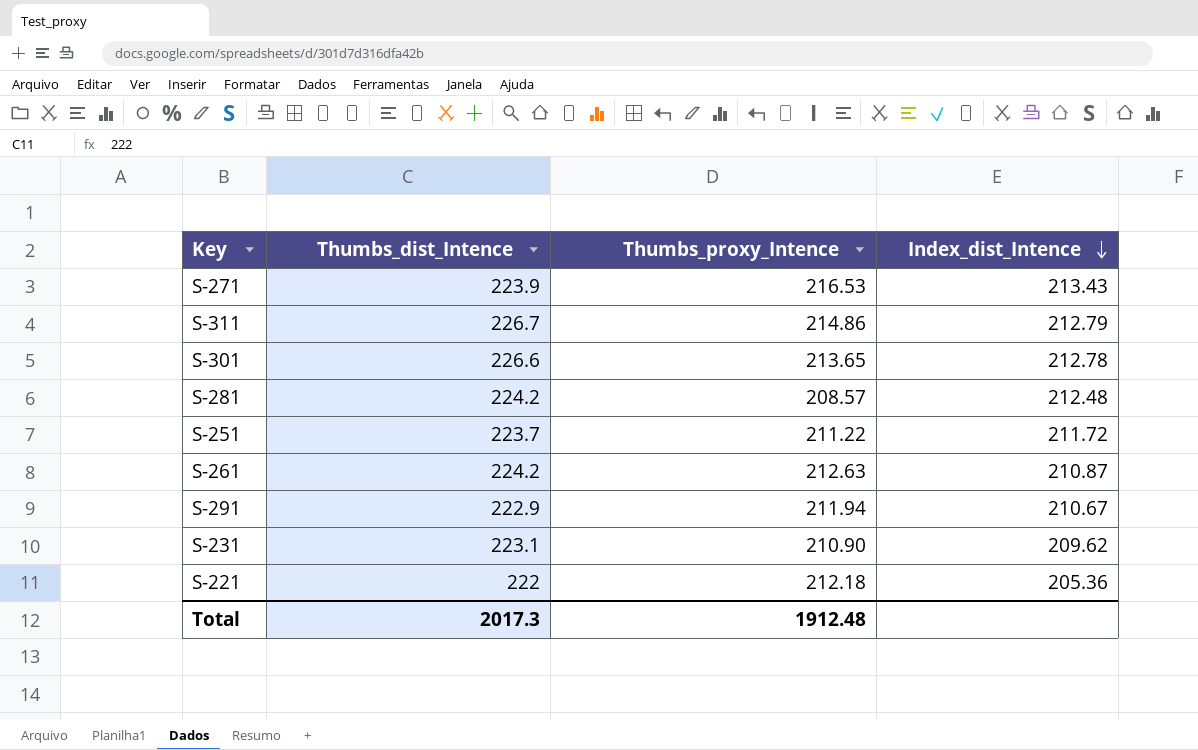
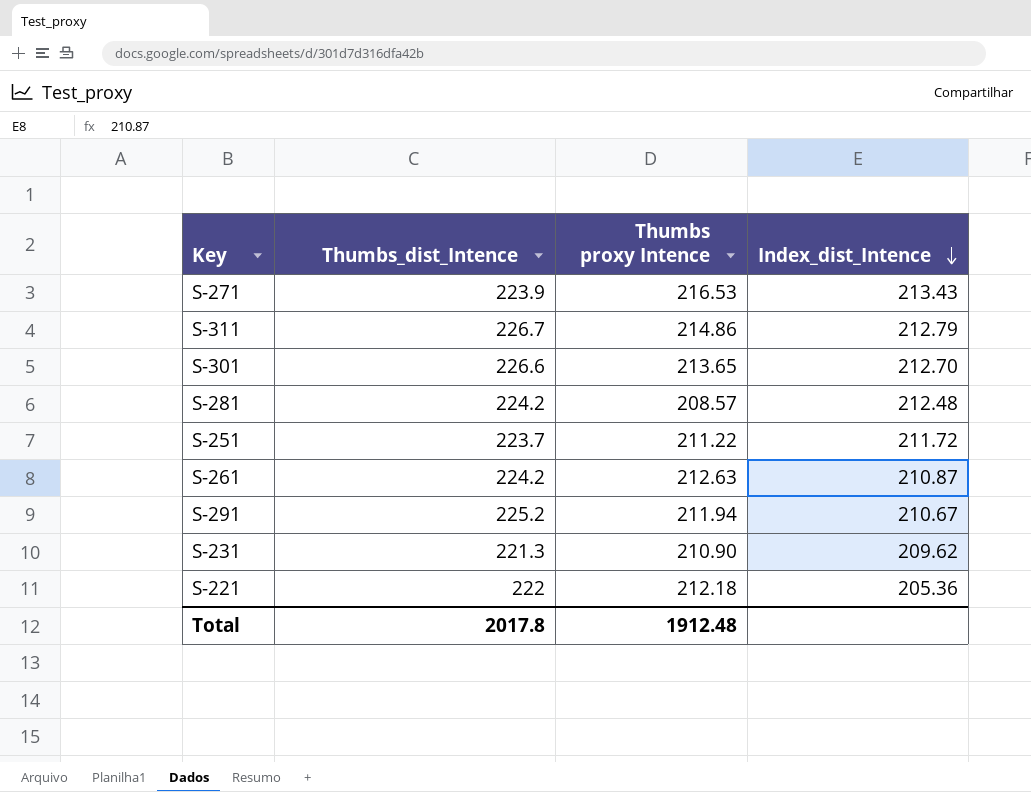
column name: Thumbs_proxy_Intence -> Thumbs proxy Intence
S-301 | Index_dist_Intence: 212.78 -> 212.70
S-291 | Thumbs_dist_Intence: 222.9 -> 225.2
S-231 | Thumbs_dist_Intence: 223.1 -> 221.3
Total | Thumbs_dist_Intence: 2017.3 -> 2017.8

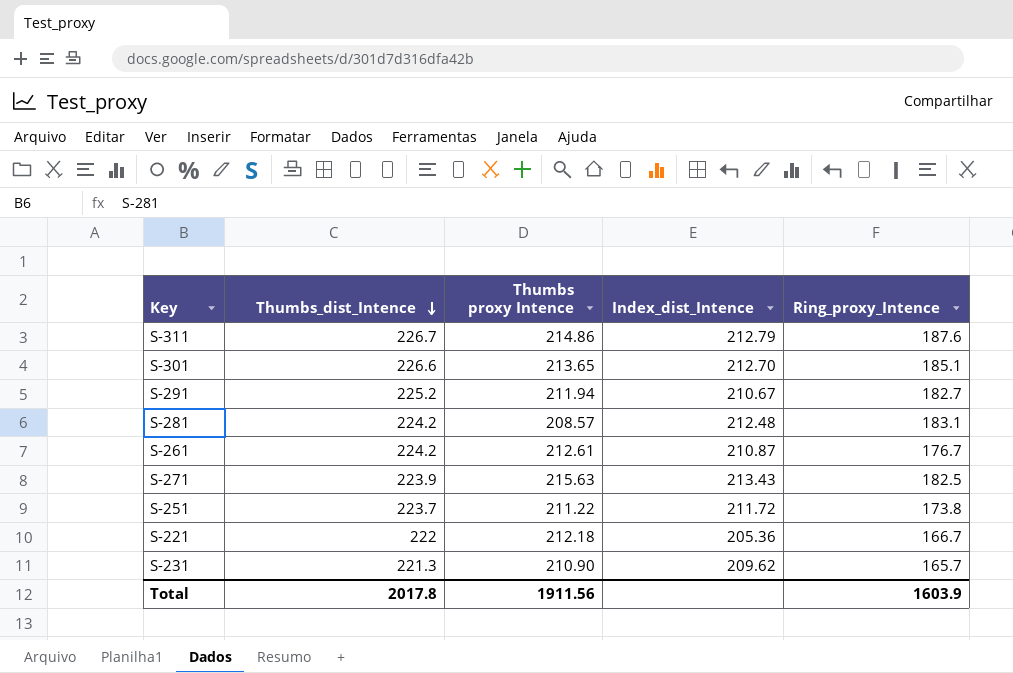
row order: Index_dist_Intence descending -> Thumbs_dist_Intence descending
column Ring_proxy_Intence | position: none -> 5
S-261 | Thumbs proxy Intence: 212.63 -> 212.61
S-271 | Thumbs proxy Intence: 216.53 -> 215.63
Total | Thumbs proxy Intence: 1912.48 -> 1911.56

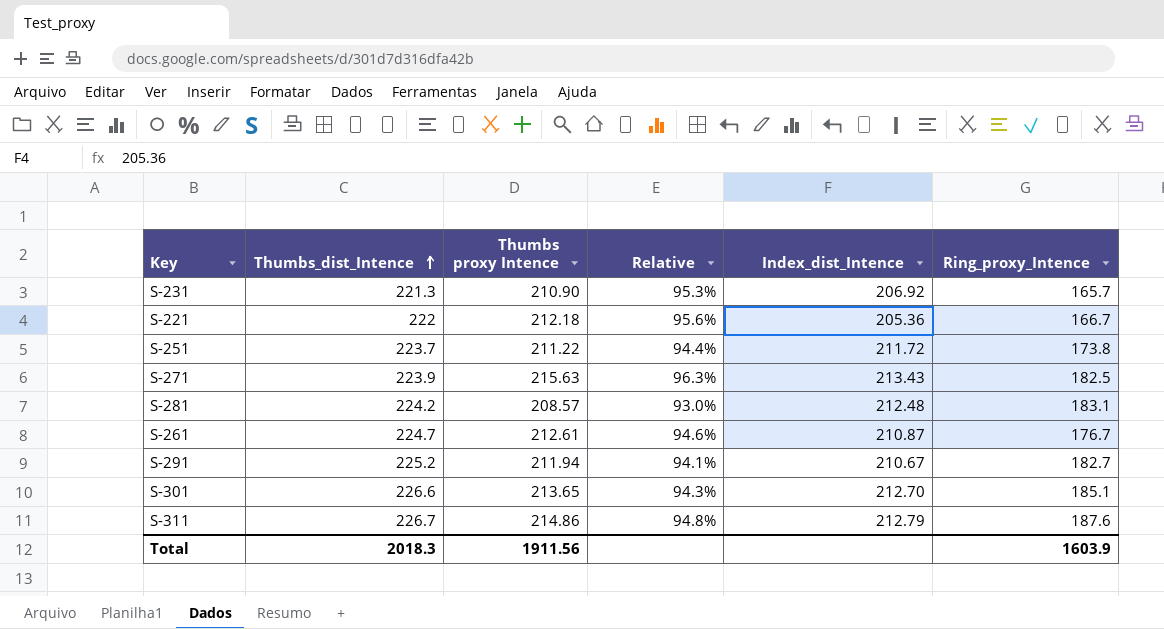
row order: Thumbs_dist_Intence descending -> Thumbs_dist_Intence ascending
column Relative | formula: none -> [Thumbs proxy Intence] / [Thumbs_dist_Intence]
S-231 | Index_dist_Intence: 209.62 -> 206.92
S-261 | Thumbs_dist_Intence: 224.2 -> 224.7
Total | Thumbs_dist_Intence: 2017.8 -> 2018.3

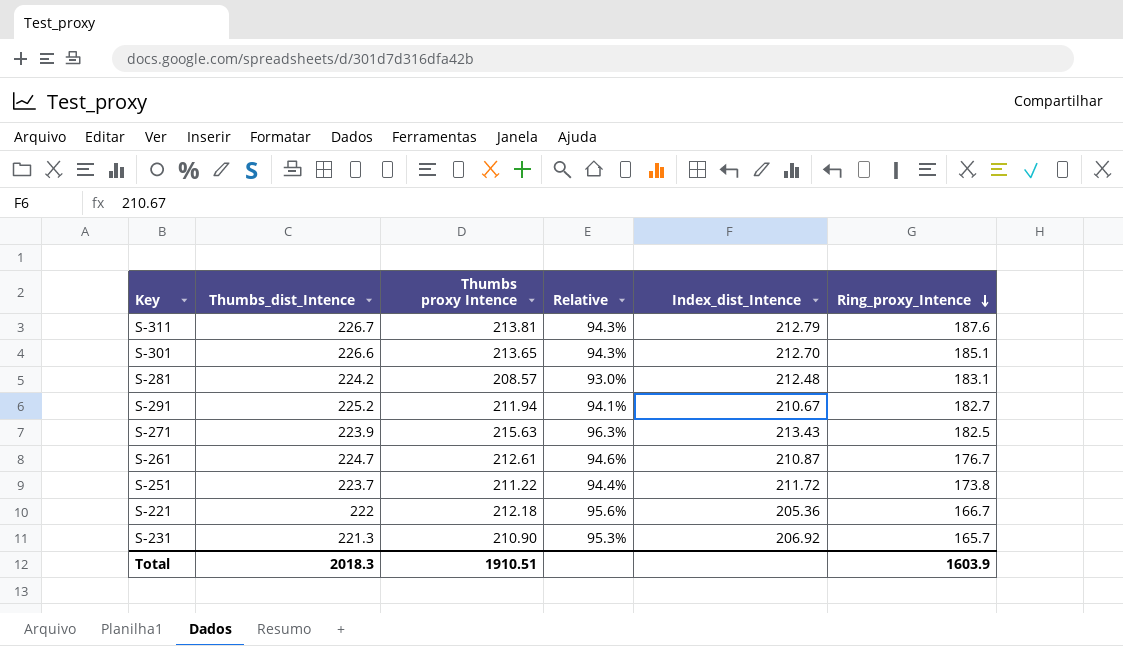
row order: Thumbs_dist_Intence ascending -> Ring_proxy_Intence descending
S-311 | Thumbs proxy Intence: 214.86 -> 213.81
S-311 | Relative: 94.8% -> 94.3%
Total | Thumbs proxy Intence: 1911.56 -> 1910.51

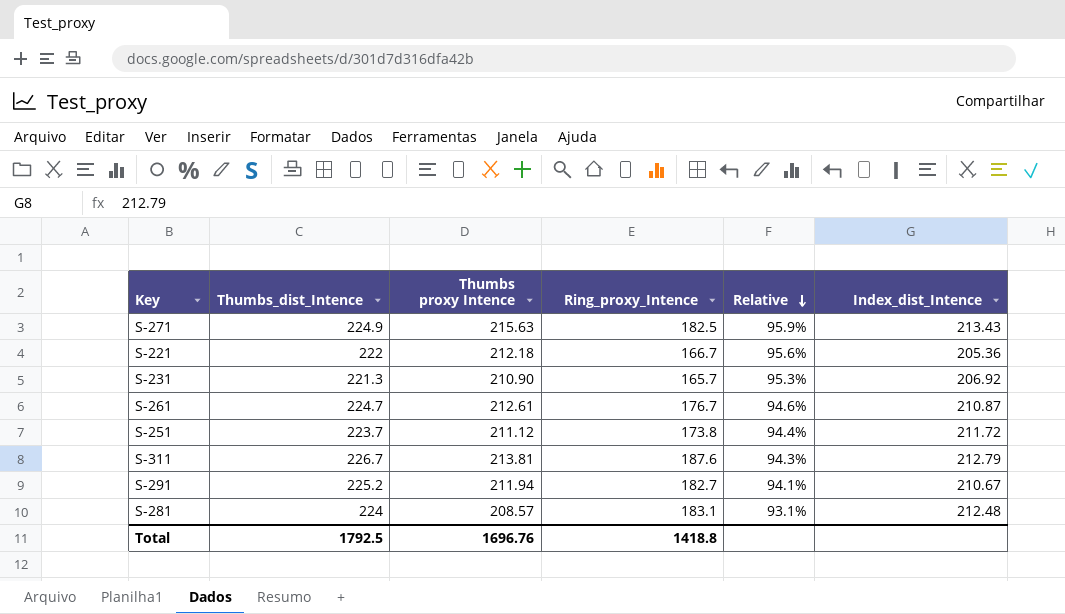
row order: Ring_proxy_Intence descending -> Relative descending
column Ring_proxy_Intence | position: 6 -> 4
row S-301: 226.6 | 213.65 | 94.3% | 212.70 | 185.1 -> none
S-271 | Thumbs_dist_Intence: 223.9 -> 224.9
S-271 | Relative: 96.3% -> 95.9%
S-251 | Thumbs proxy Intence: 211.22 -> 211.12
S-281 | Thumbs_dist_Intence: 224.2 -> 224
S-281 | Relative: 93.0% -> 93.1%
Total | Thumbs_dist_Intence: 2018.3 -> 1792.5
Total | Thumbs proxy Intence: 1910.51 -> 1696.76
Total | Ring_proxy_Intence: 1603.9 -> 1418.8

